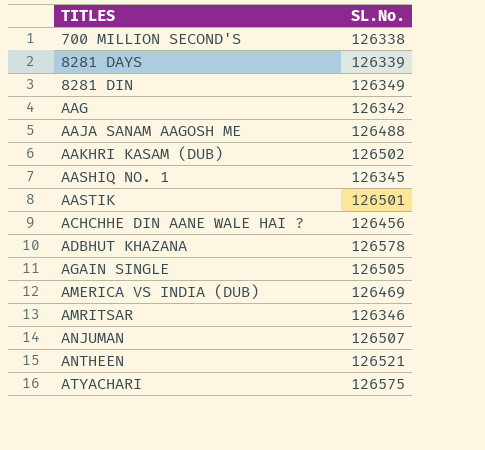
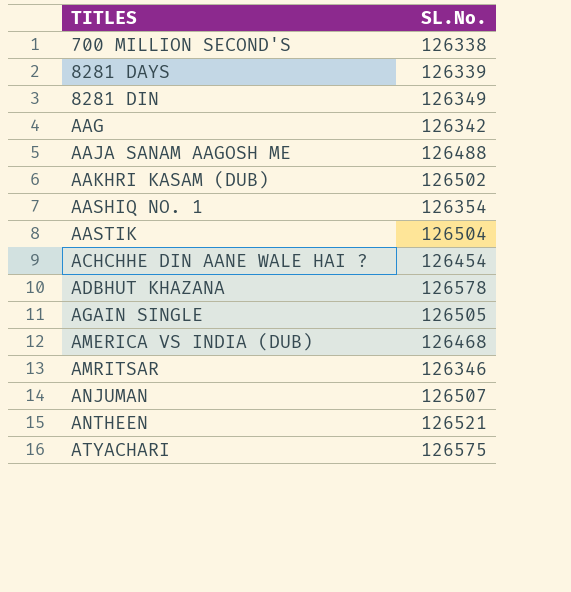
AASHIQ NO. 1 | SL.No.: 126345 -> 126354
AASTIK | SL.No.: 126501 -> 126504
ACHCHHE DIN AANE WALE HAI ? | SL.No.: 126456 -> 126454
AMERICA VS INDIA (DUB) | SL.No.: 126469 -> 126468

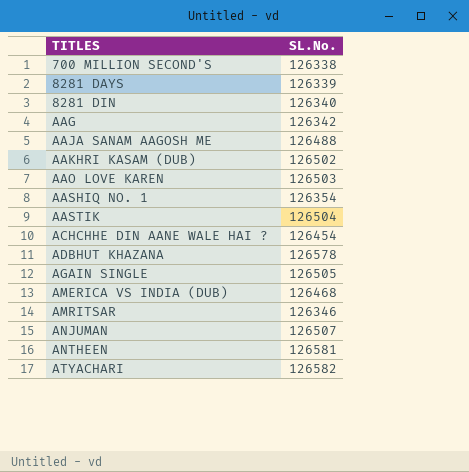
8281 DIN | SL.No.: 126349 -> 126340
row AAO LOVE KAREN: none -> 126503
ANTHEEN | SL.No.: 126521 -> 126581
ATYACHARI | SL.No.: 126575 -> 126582

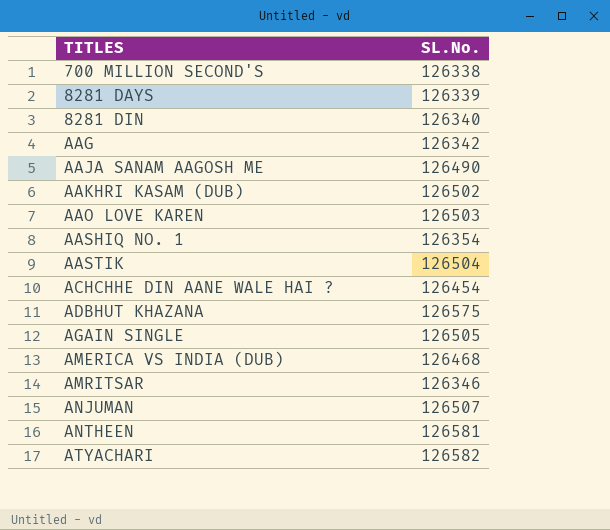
AAJA SANAM AAGOSH ME | SL.No.: 126488 -> 126490
ADBHUT KHAZANA | SL.No.: 126578 -> 126575

